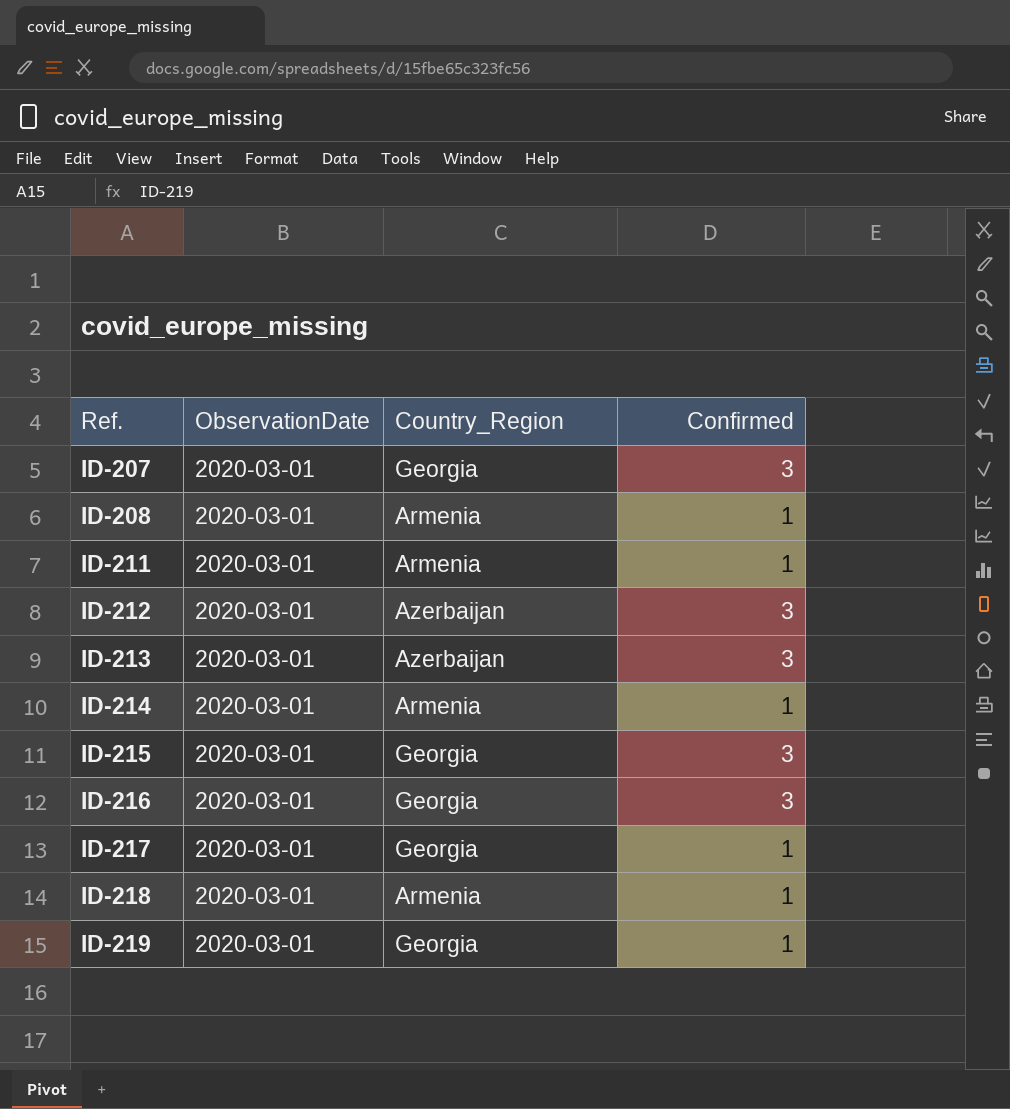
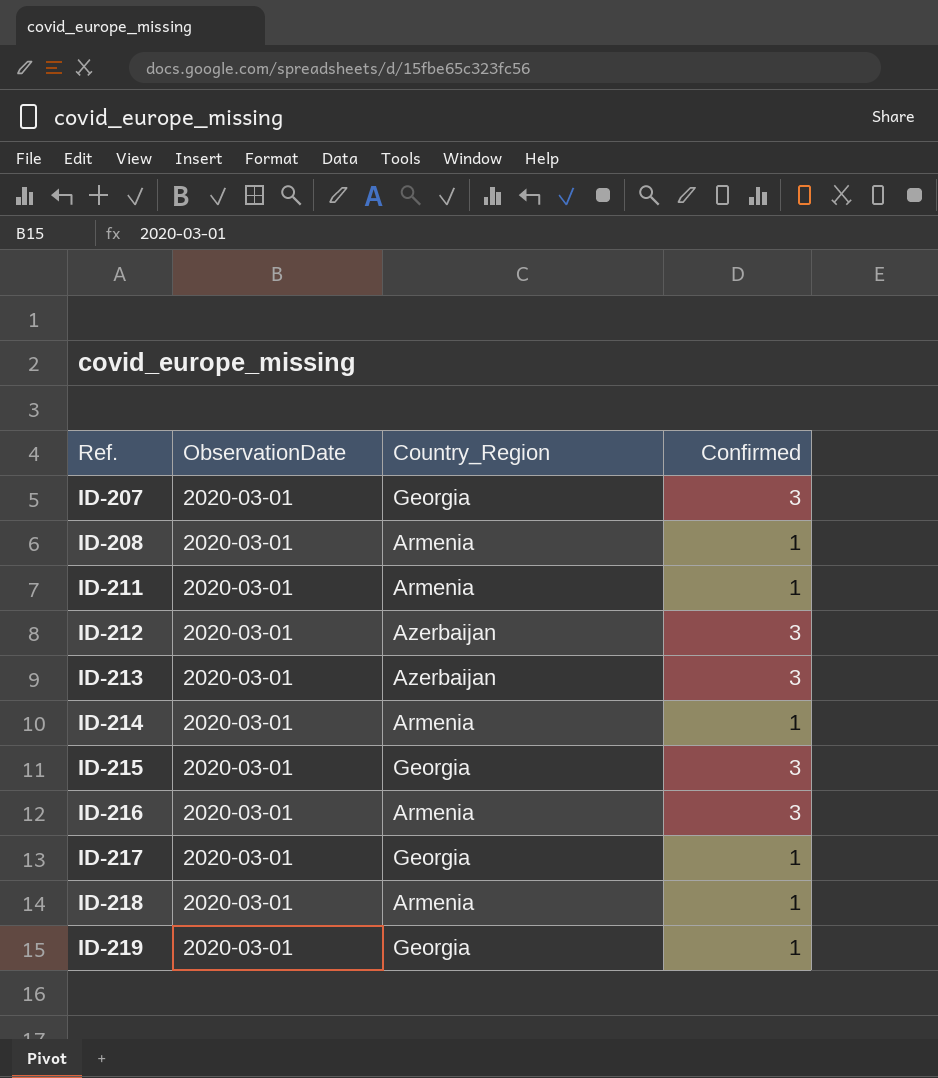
ID-216 | Country_Region: Georgia -> Armenia

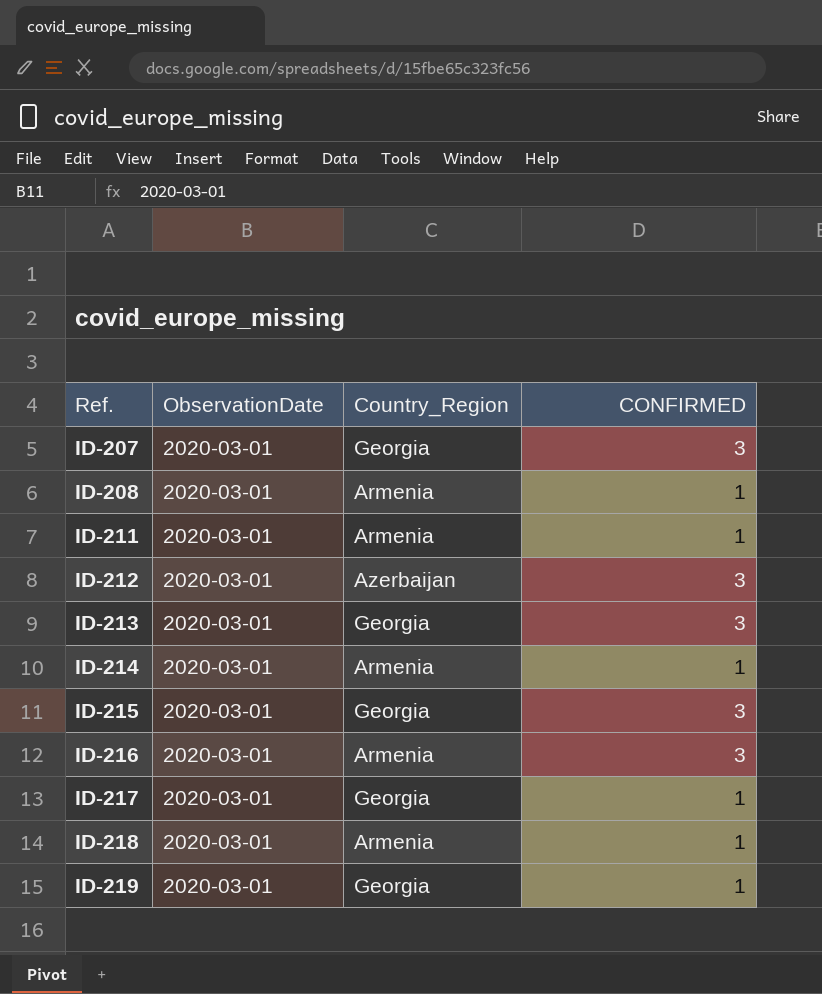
column name: Confirmed -> CONFIRMED
ID-213 | Country_Region: Azerbaijan -> Georgia

